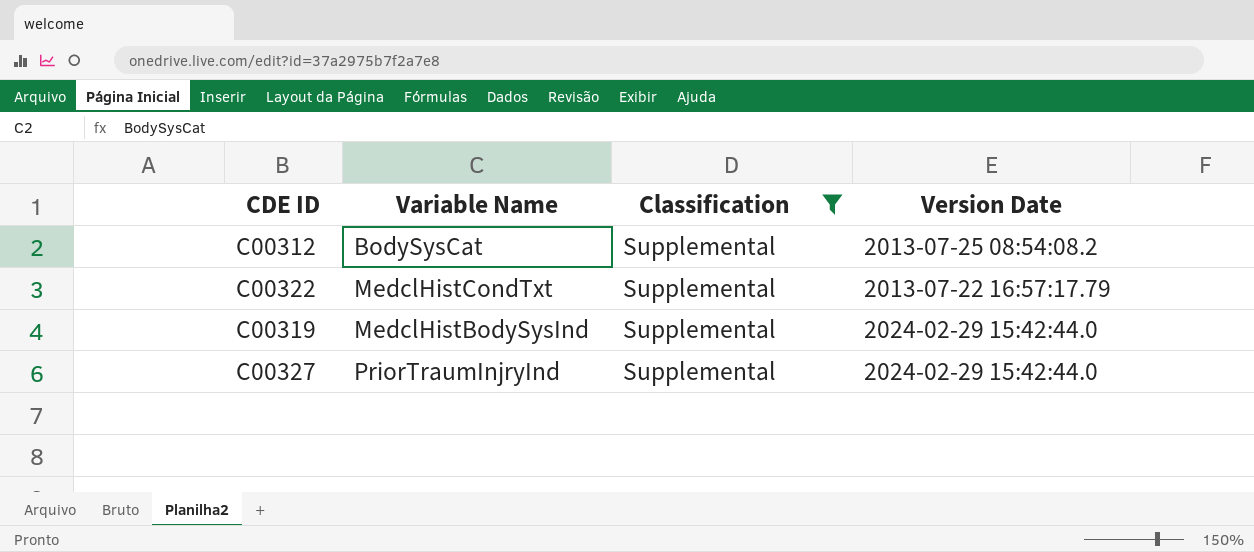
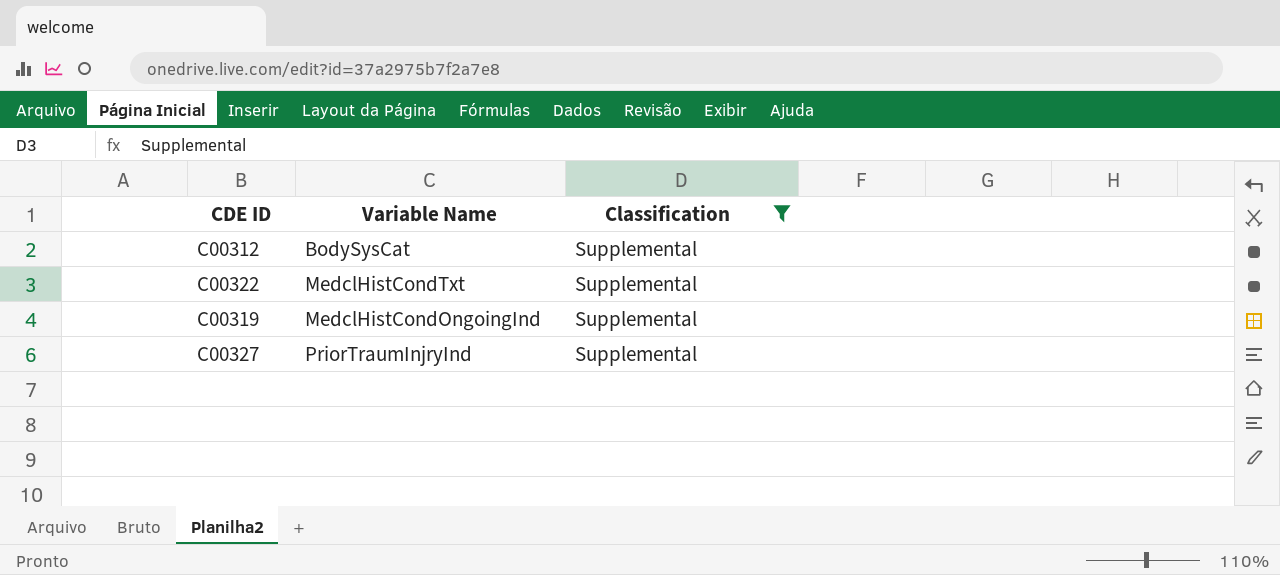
column Version Date | position: 4 -> none
C00319 | Variable Name: MedclHistBodySysInd -> MedclHistCondOngoingInd

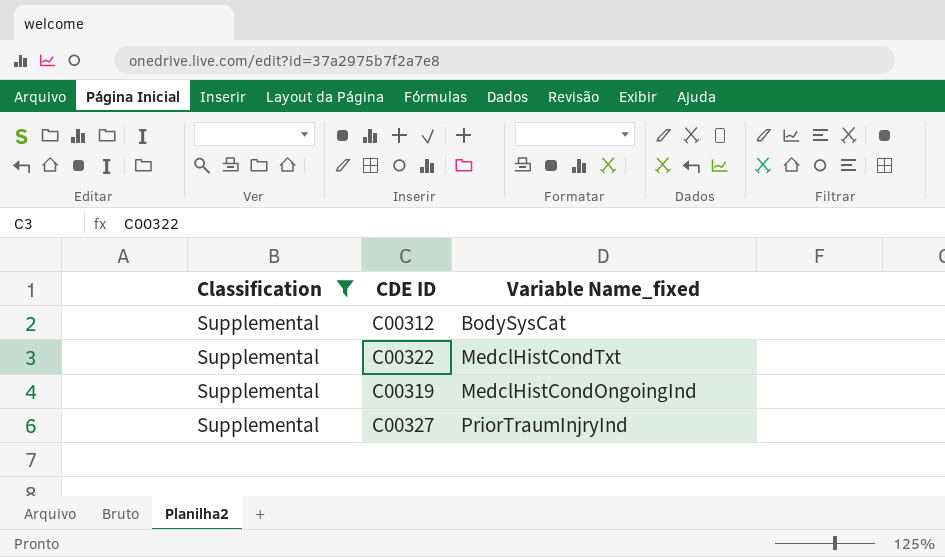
column Classification | position: 3 -> 1
column name: Variable Name -> Variable Name_fixed

